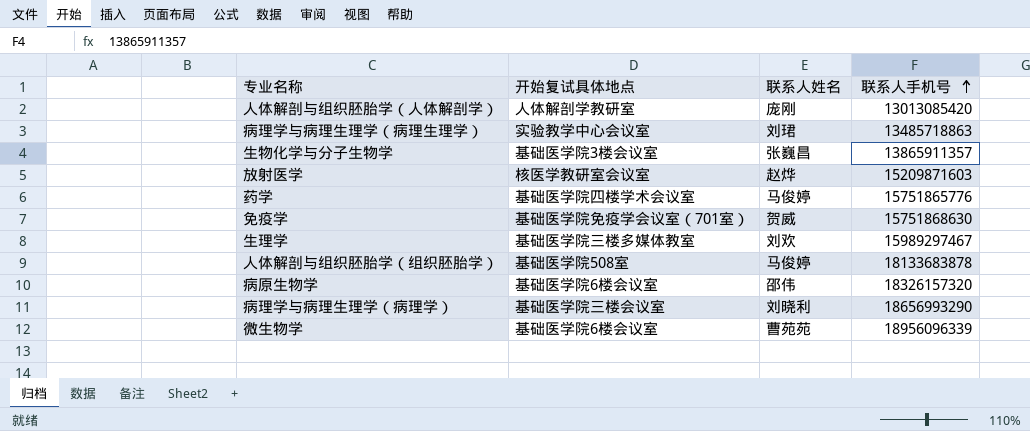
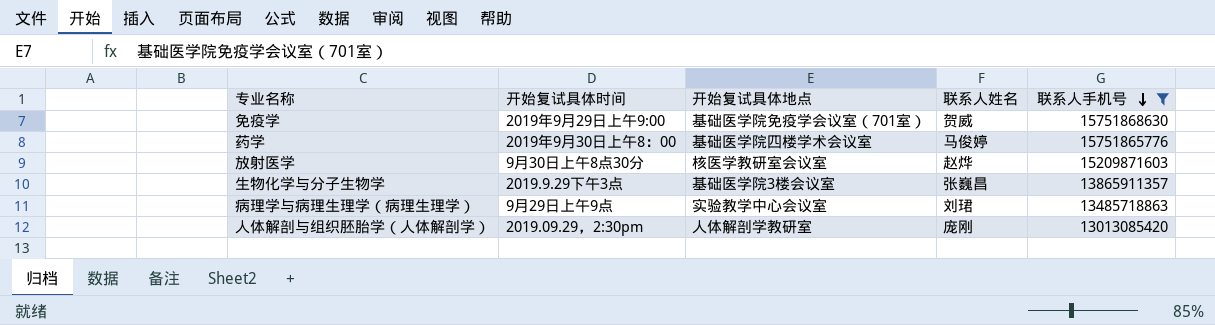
filter: none -> 联系人手机号 <= 15751868630
row order: 联系人手机号 ascending -> 联系人手机号 descending
column 开始复试具体时间 | position: none -> 2

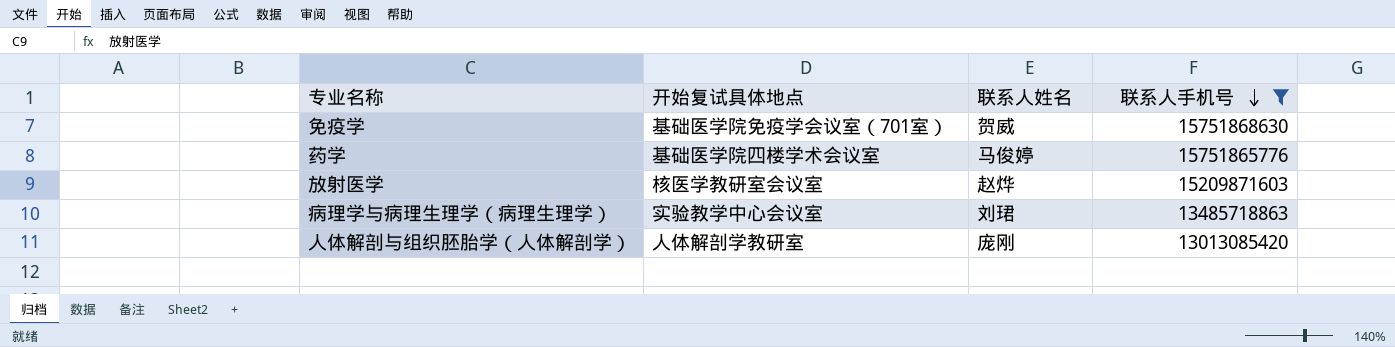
column 开始复试具体时间 | position: 2 -> none
row 生物化学与分子生物学: 2019.9.29下午3点 | 基础医学院3楼会议室 | 张巍昌 | 13865911357 -> none

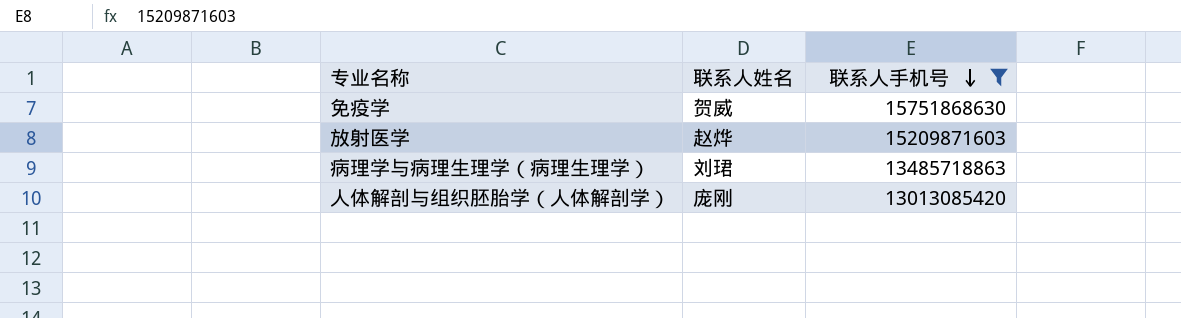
column 开始复试具体地点 | position: 2 -> none
row 药学: 基础医学院四楼学术会议室 | 马俊婷 | 15751865776 -> none

